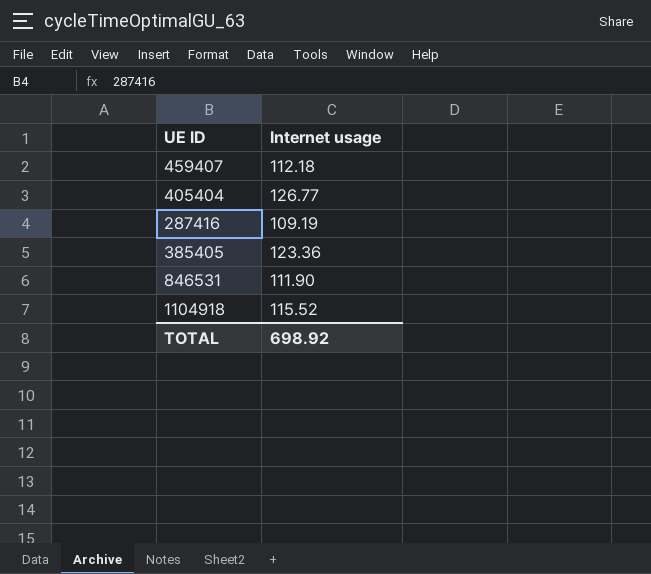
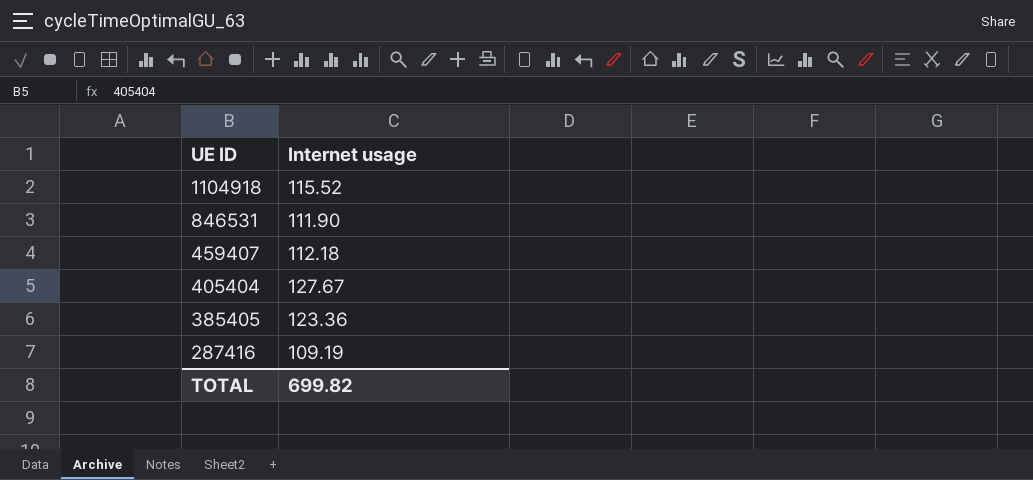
row order: none -> UE ID descending
405404 | Internet usage: 126.77 -> 127.67
TOTAL | Internet usage: 698.92 -> 699.82

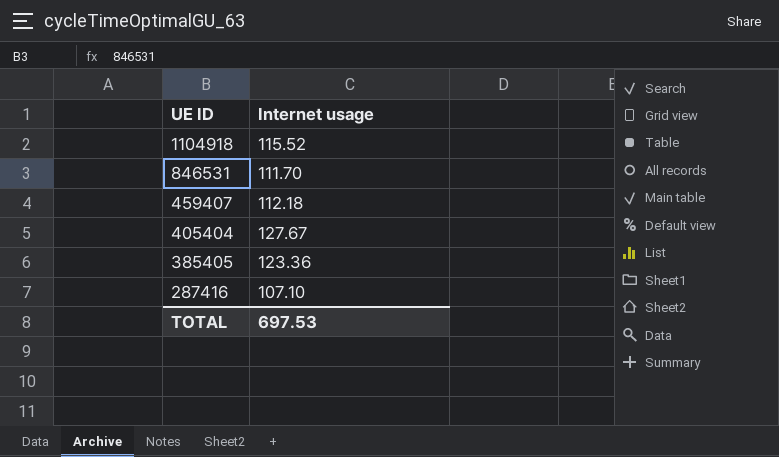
846531 | Internet usage: 111.90 -> 111.70
287416 | Internet usage: 109.19 -> 107.10
TOTAL | Internet usage: 699.82 -> 697.53

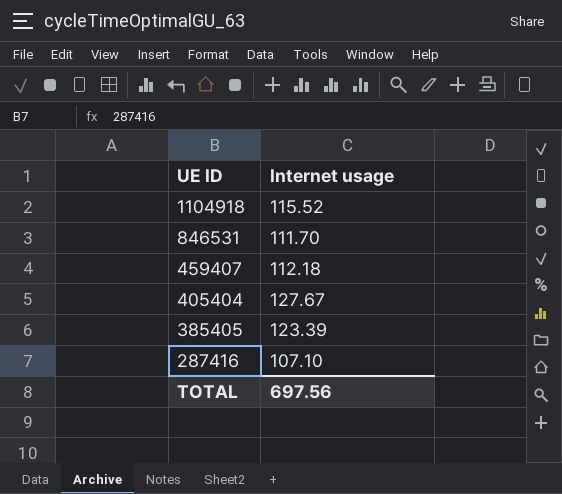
385405 | Internet usage: 123.36 -> 123.39
TOTAL | Internet usage: 697.53 -> 697.56

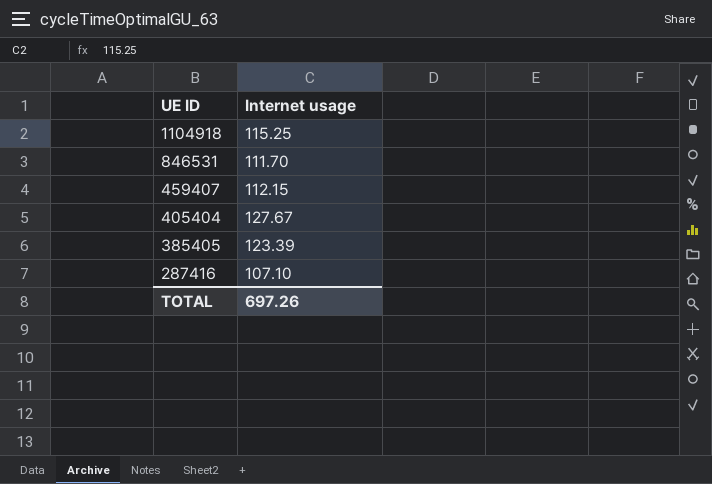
1104918 | Internet usage: 115.52 -> 115.25
459407 | Internet usage: 112.18 -> 112.15
TOTAL | Internet usage: 697.56 -> 697.26

